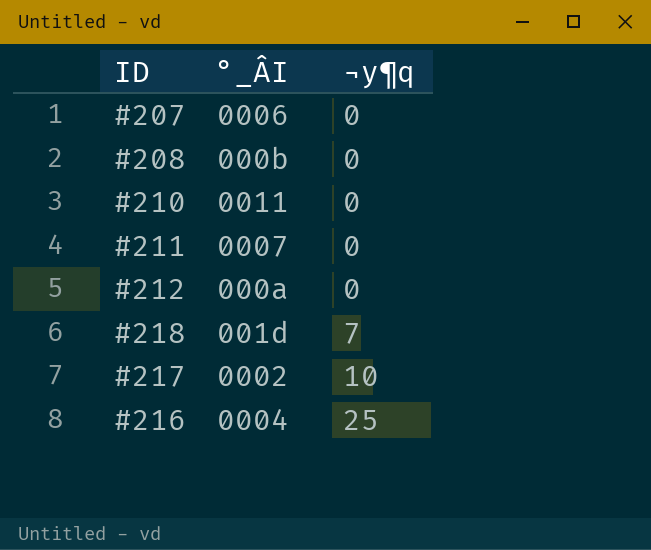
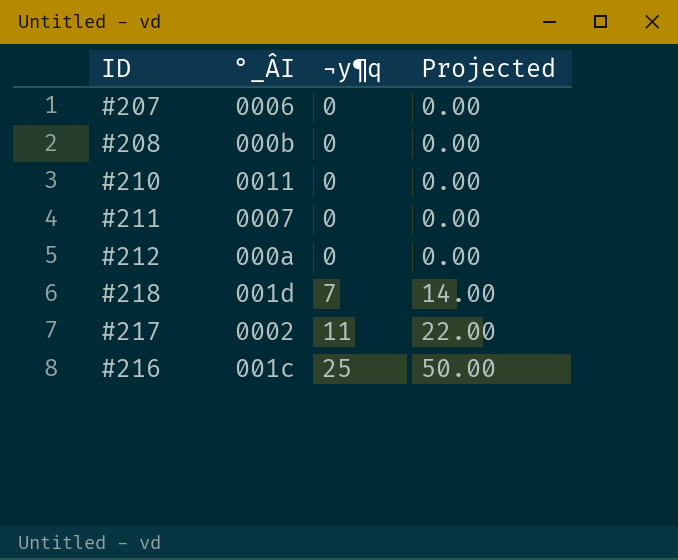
column Projected | formula: none -> [¬y¶q] * 2
#217 | ¬y¶q: 10 -> 11
#216 | °_ÂI: 0004 -> 001c

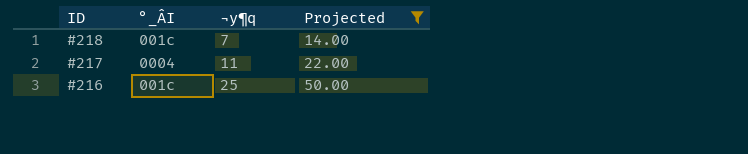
filter: none -> Projected != 0.00
#218 | °_ÂI: 001d -> 001c
#217 | °_ÂI: 0002 -> 0004

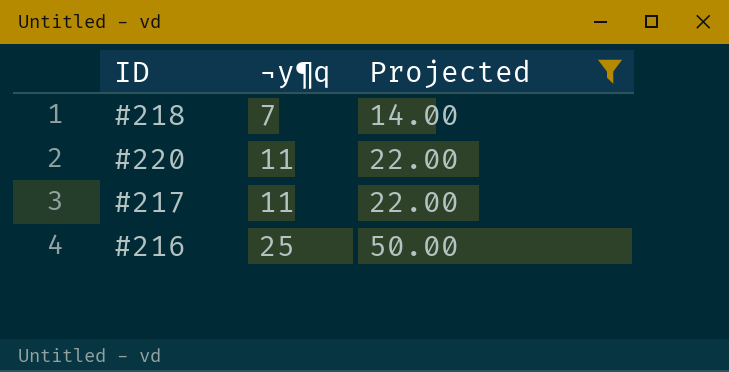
column °_ÂI | position: 2 -> none
row #220: none -> 11 | 22.00

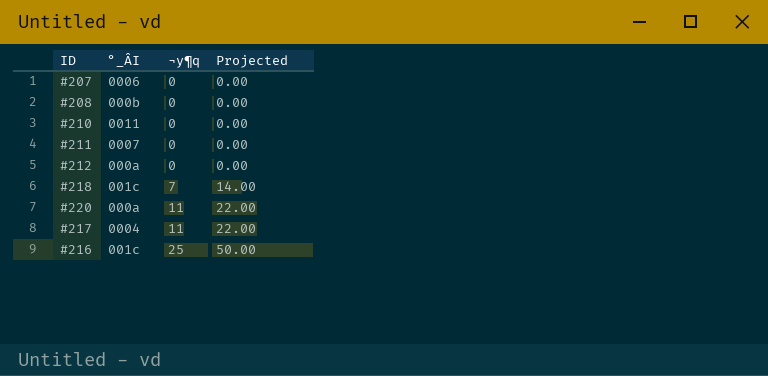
filter: Projected != 0.00 -> none
column °_ÂI | position: none -> 2

